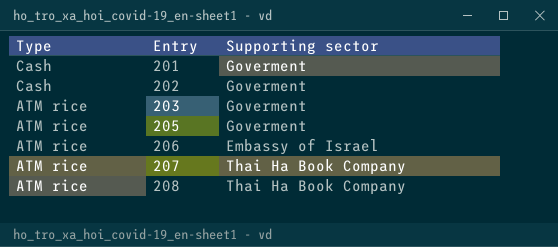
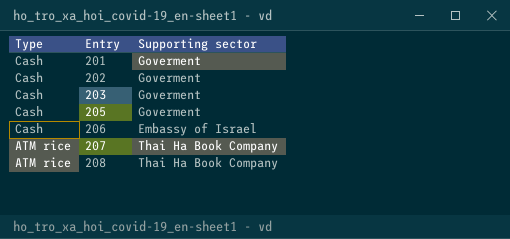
203 | Type: ATM rice -> Cash
205 | Type: ATM rice -> Cash
206 | Type: ATM rice -> Cash

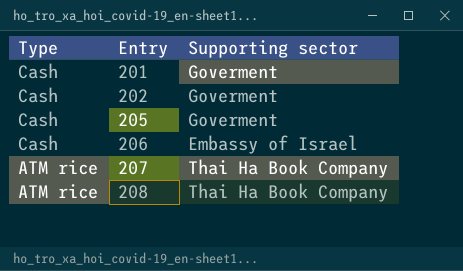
row 203: Cash | Goverment -> none

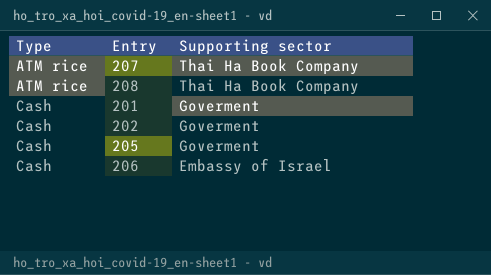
row order: Type descending -> Type ascending

